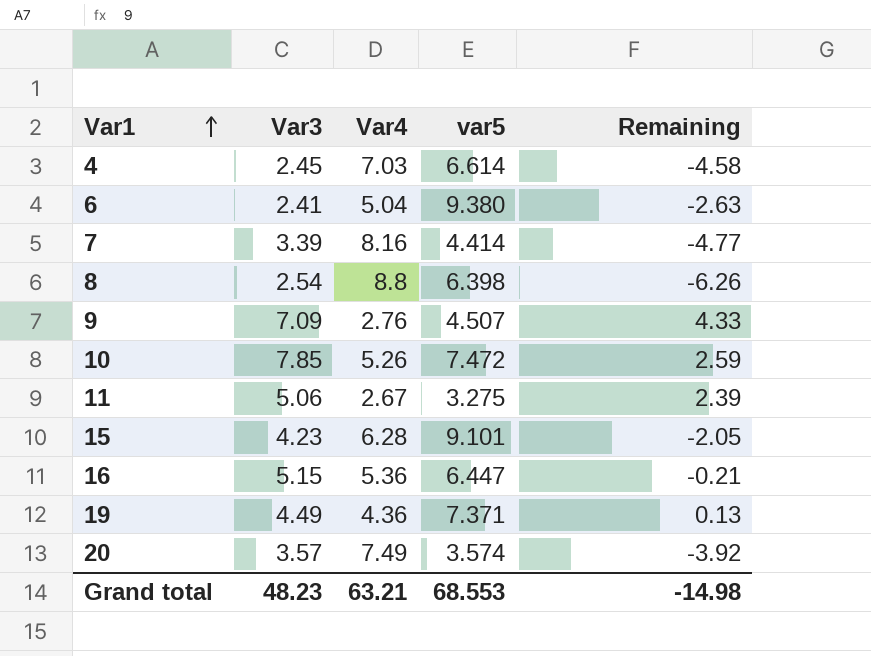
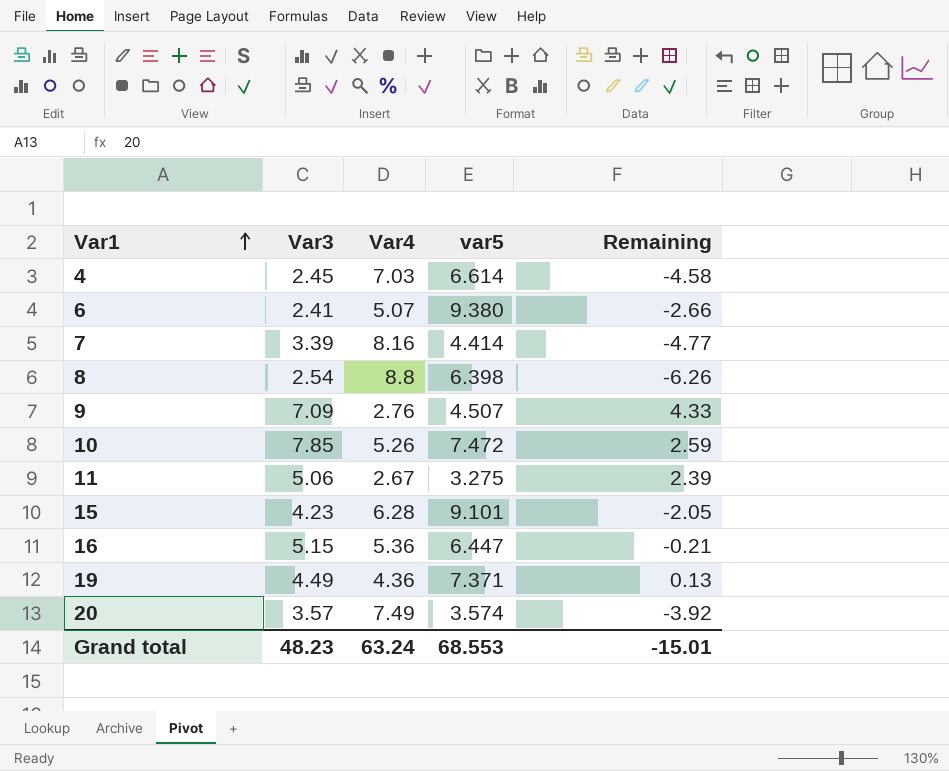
6 | Var4: 5.04 -> 5.07
6 | Remaining: -2.63 -> -2.66
Grand total | Var4: 63.21 -> 63.24
Grand total | Remaining: -14.98 -> -15.01

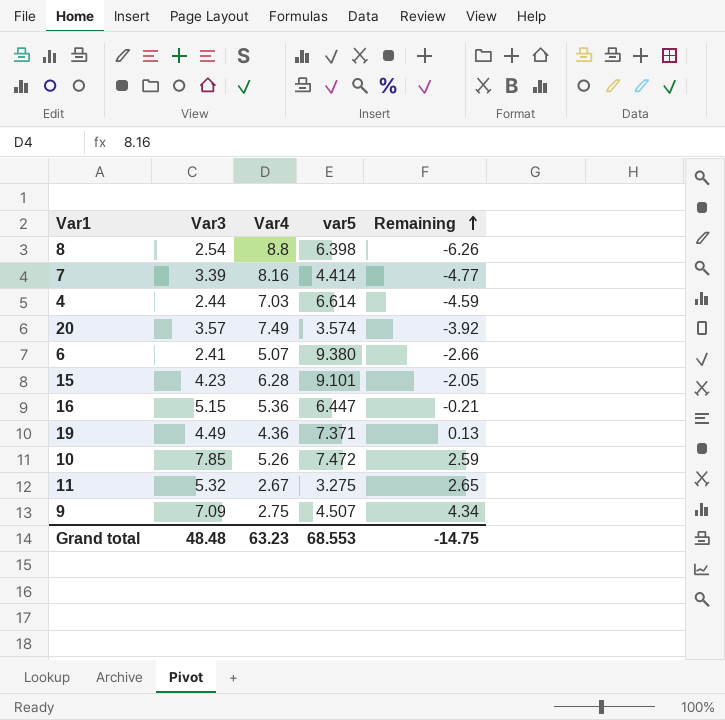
row order: Var1 ascending -> Remaining ascending
4 | Var3: 2.45 -> 2.44
4 | Remaining: -4.58 -> -4.59
11 | Var3: 5.06 -> 5.32
11 | Remaining: 2.39 -> 2.65
9 | Var4: 2.76 -> 2.75
9 | Remaining: 4.33 -> 4.34
Grand total | Var3: 48.23 -> 48.48
Grand total | Var4: 63.24 -> 63.23
Grand total | Remaining: -15.01 -> -14.75

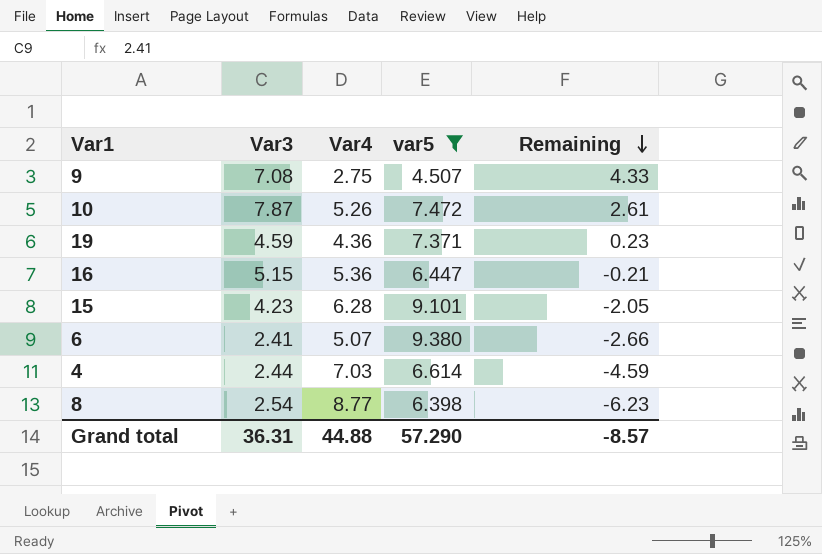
filter: none -> var5 >= 4.507
row order: Remaining ascending -> Remaining descending
9 | Var3: 7.09 -> 7.08
9 | Remaining: 4.34 -> 4.33
10 | Var3: 7.85 -> 7.87
10 | Remaining: 2.59 -> 2.61
19 | Var3: 4.49 -> 4.59
19 | Remaining: 0.13 -> 0.23
8 | Var4: 8.8 -> 8.77
8 | Remaining: -6.26 -> -6.23
Grand total | Var3: 48.48 -> 36.31
Grand total | Var4: 63.23 -> 44.88
Grand total | var5: 68.553 -> 57.290
Grand total | Remaining: -14.75 -> -8.57

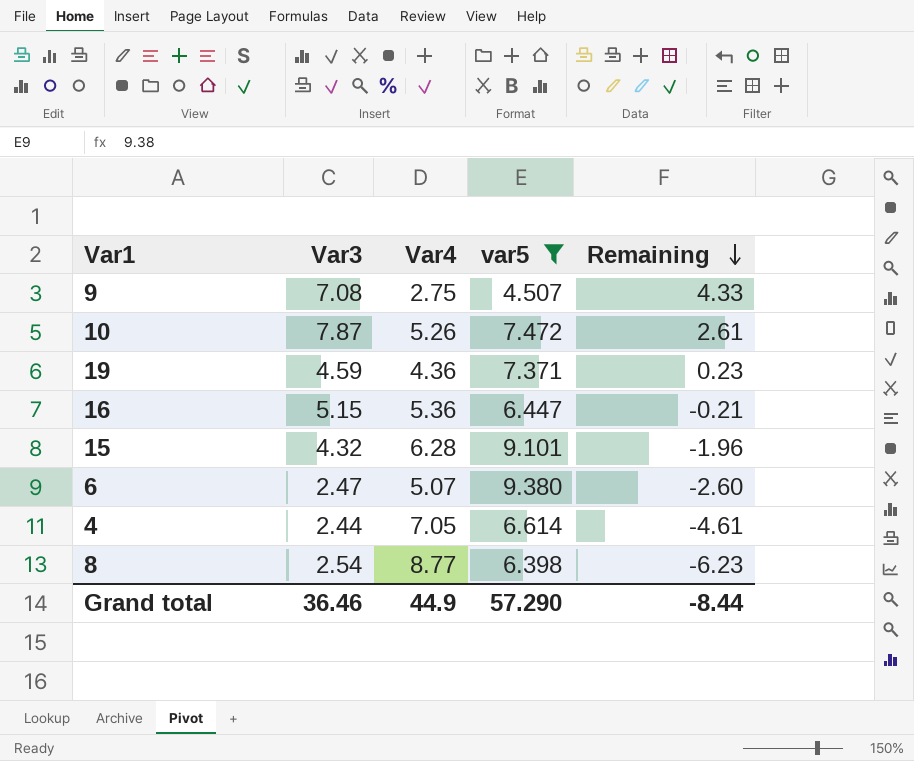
15 | Var3: 4.23 -> 4.32
15 | Remaining: -2.05 -> -1.96
6 | Var3: 2.41 -> 2.47
6 | Remaining: -2.66 -> -2.60
4 | Var4: 7.03 -> 7.05
4 | Remaining: -4.59 -> -4.61
Grand total | Var3: 36.31 -> 36.46
Grand total | Var4: 44.88 -> 44.9
Grand total | Remaining: -8.57 -> -8.44

